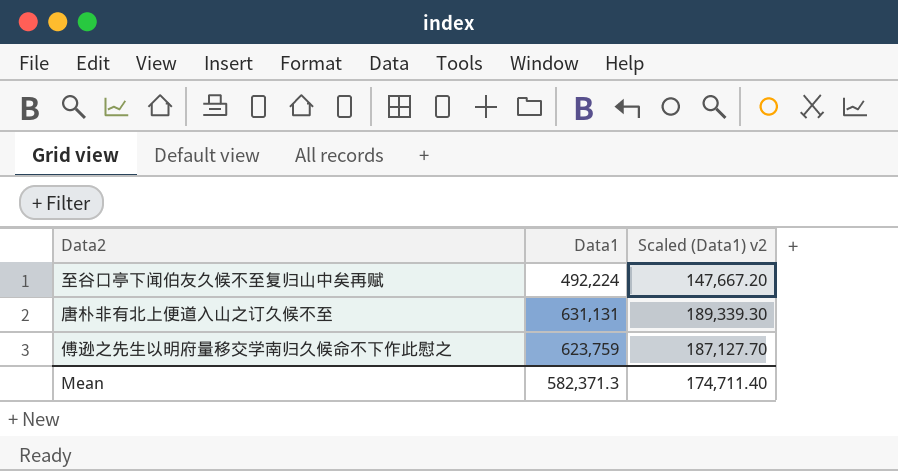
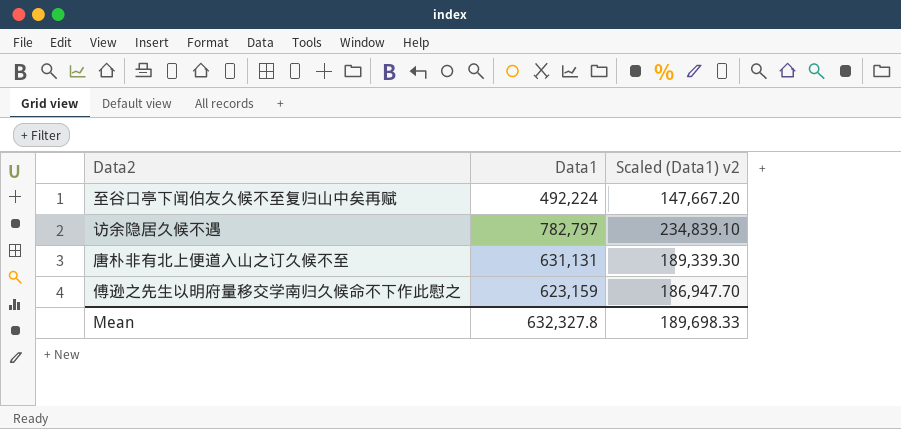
row 访余隐居久候不遇: none -> 782,797 | 234,839.10
傅逊之先生以明府量移交学南归久候命不下作此慰之 | Data1: 623,759 -> 623,159
傅逊之先生以明府量移交学南归久候命不下作此慰之 | Scaled (Data1) v2: 187,127.70 -> 186,947.70
Mean | Data1: 582,371.3 -> 632,327.8
Mean | Scaled (Data1) v2: 174,711.40 -> 189,698.33

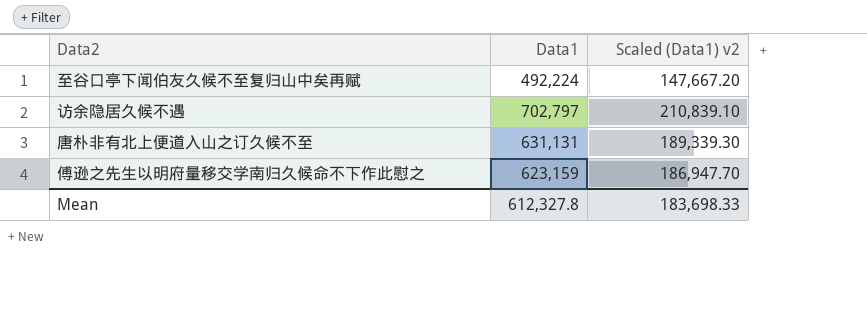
访余隐居久候不遇 | Data1: 782,797 -> 702,797
访余隐居久候不遇 | Scaled (Data1) v2: 234,839.10 -> 210,839.10
Mean | Data1: 632,327.8 -> 612,327.8
Mean | Scaled (Data1) v2: 189,698.33 -> 183,698.33

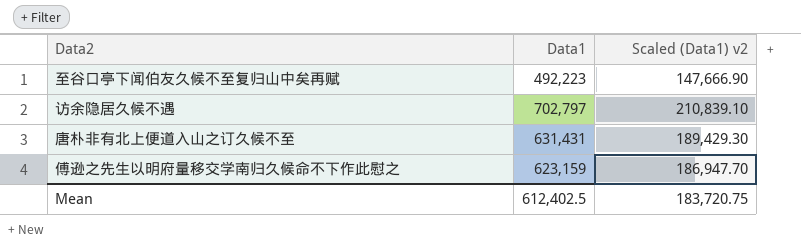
至谷口亭下闻伯友久候不至复归山中矣再赋 | Data1: 492,224 -> 492,223
至谷口亭下闻伯友久候不至复归山中矣再赋 | Scaled (Data1) v2: 147,667.20 -> 147,666.90
唐朴非有北上便道入山之订久候不至 | Data1: 631,131 -> 631,431
唐朴非有北上便道入山之订久候不至 | Scaled (Data1) v2: 189,339.30 -> 189,429.30
Mean | Data1: 612,327.8 -> 612,402.5
Mean | Scaled (Data1) v2: 183,698.33 -> 183,720.75

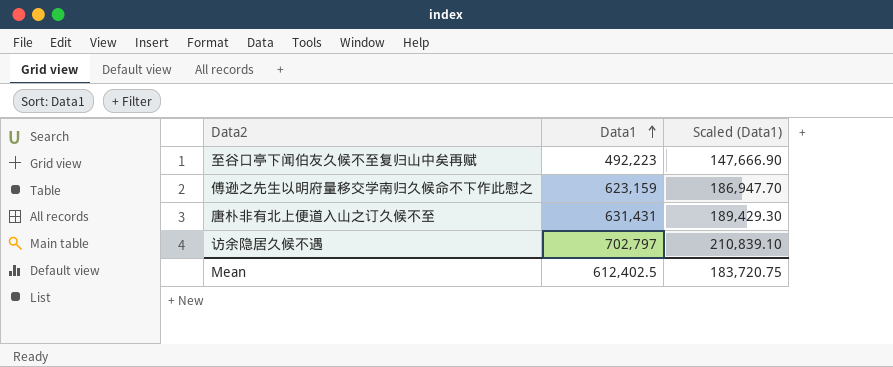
row order: none -> Data1 ascending
column name: Scaled (Data1) v2 -> Scaled (Data1)

